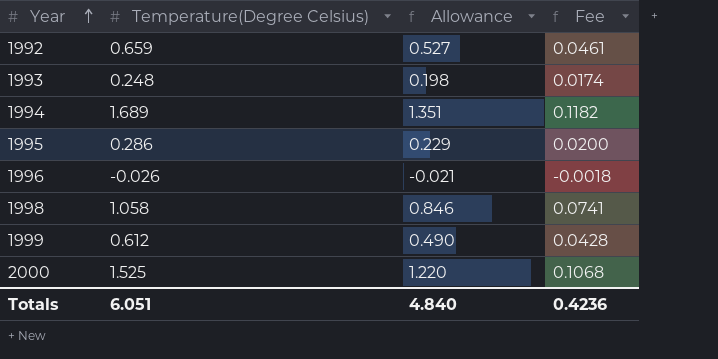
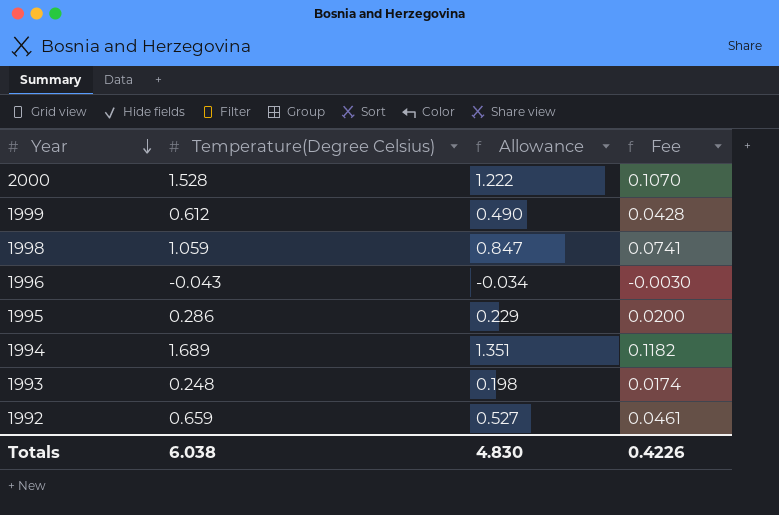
row order: Year ascending -> Year descending
2000 | Temperature(Degree Celsius): 1.525 -> 1.528
2000 | Allowance: 1.220 -> 1.222
2000 | Fee: 0.1068 -> 0.1070
1998 | Temperature(Degree Celsius): 1.058 -> 1.059
1998 | Allowance: 0.846 -> 0.847
1996 | Temperature(Degree Celsius): -0.026 -> -0.043
1996 | Allowance: -0.021 -> -0.034
1996 | Fee: -0.0018 -> -0.0030
Totals | Temperature(Degree Celsius): 6.051 -> 6.038
Totals | Allowance: 4.840 -> 4.830
Totals | Fee: 0.4236 -> 0.4226

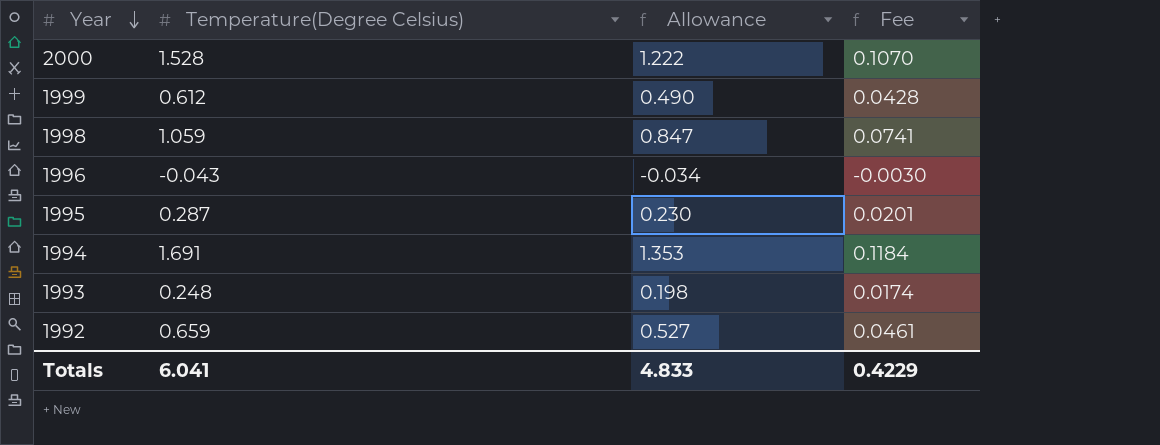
1995 | Temperature(Degree Celsius): 0.286 -> 0.287
1995 | Allowance: 0.229 -> 0.230
1995 | Fee: 0.0200 -> 0.0201
1994 | Temperature(Degree Celsius): 1.689 -> 1.691
1994 | Allowance: 1.351 -> 1.353
1994 | Fee: 0.1182 -> 0.1184
Totals | Temperature(Degree Celsius): 6.038 -> 6.041
Totals | Allowance: 4.830 -> 4.833
Totals | Fee: 0.4226 -> 0.4229

